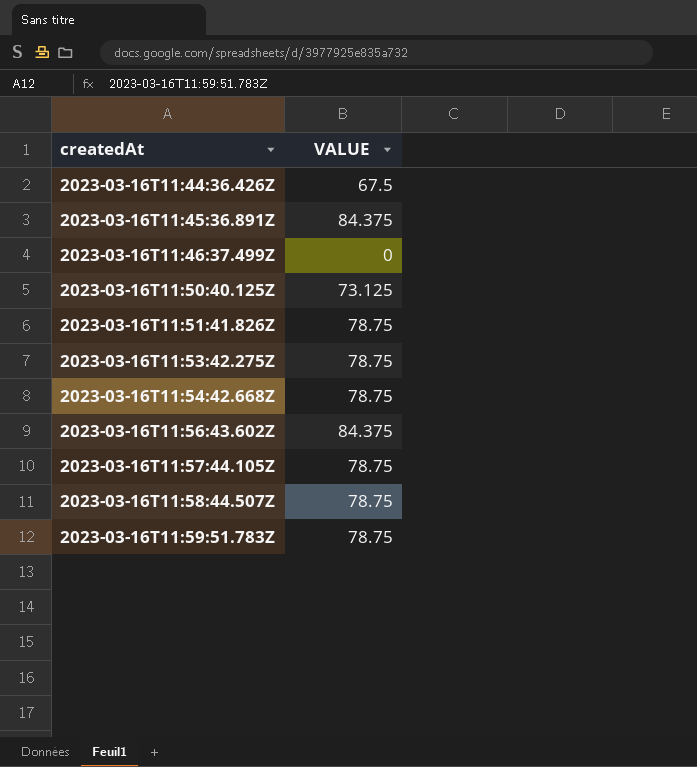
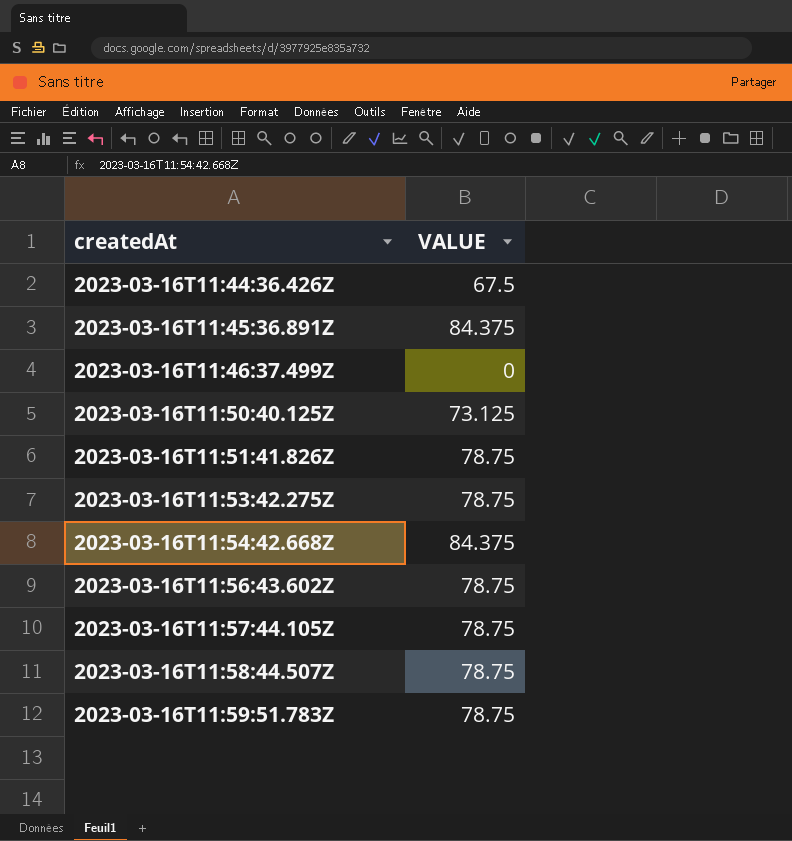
2023-03-16T11:54:42.668Z | VALUE: 78.75 -> 84.375
2023-03-16T11:56:43.602Z | VALUE: 84.375 -> 78.75

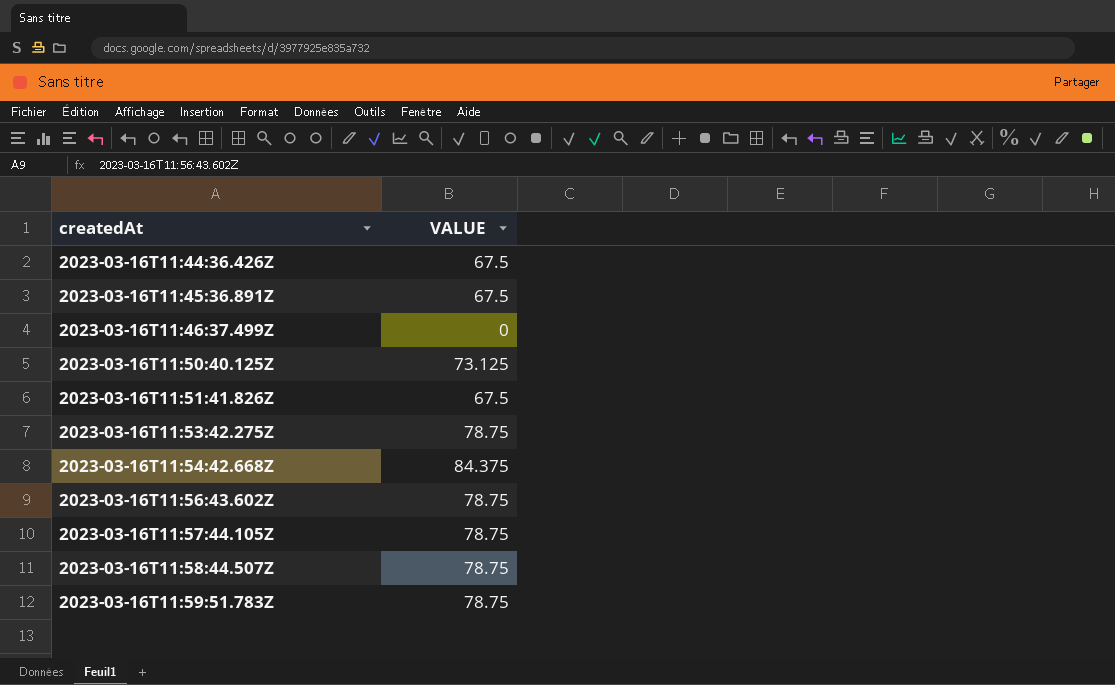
2023-03-16T11:45:36.891Z | VALUE: 84.375 -> 67.5
2023-03-16T11:51:41.826Z | VALUE: 78.75 -> 67.5

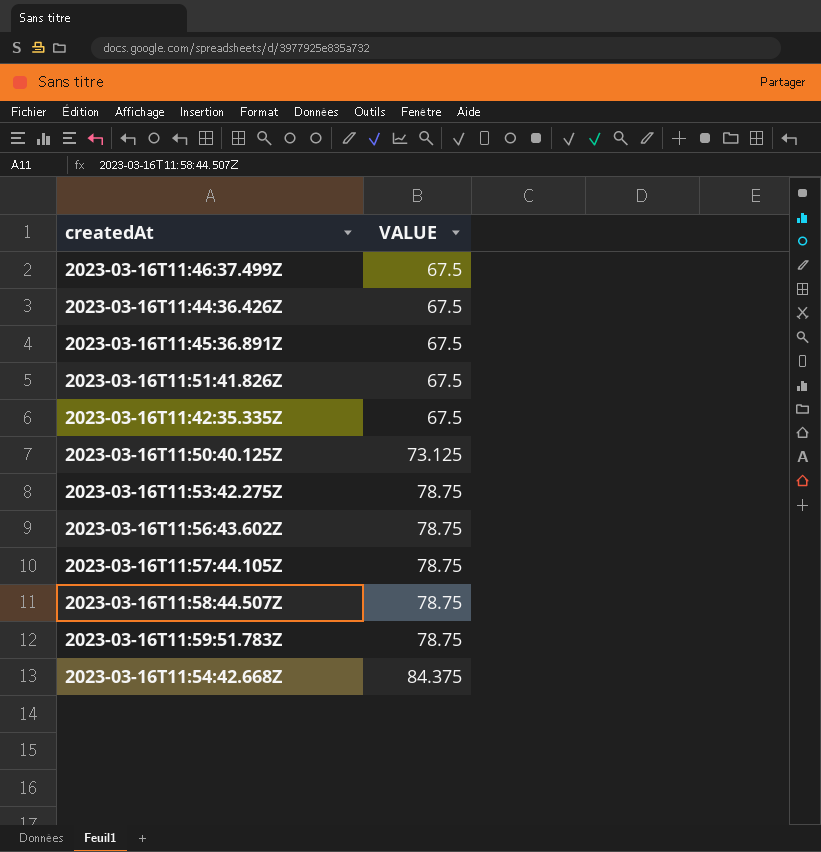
row order: createdAt ascending -> VALUE ascending
2023-03-16T11:46:37.499Z | VALUE: 0 -> 67.5
row 2023-03-16T11:42:35.335Z: none -> 67.5

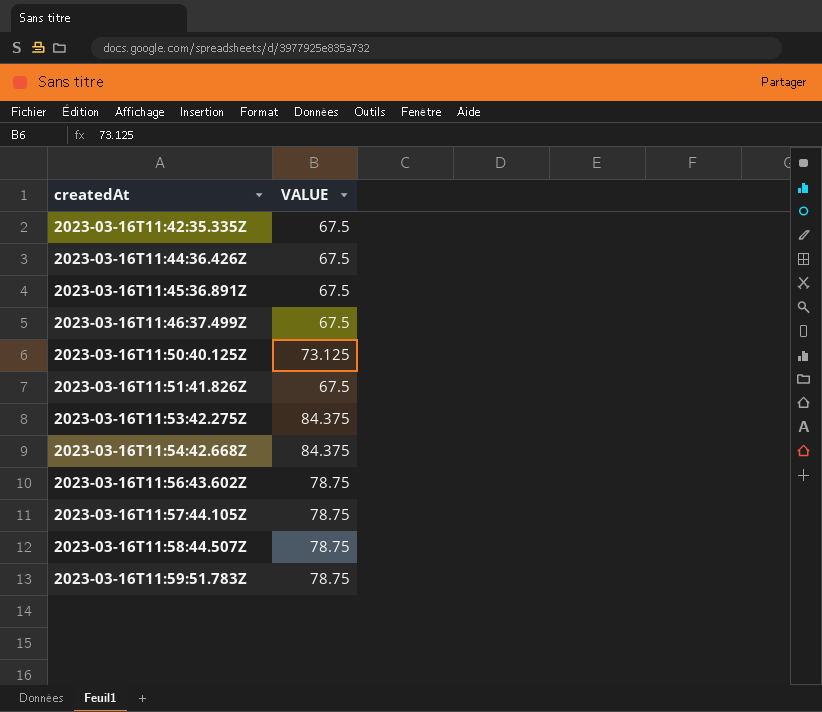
row order: VALUE ascending -> createdAt ascending
2023-03-16T11:53:42.275Z | VALUE: 78.75 -> 84.375

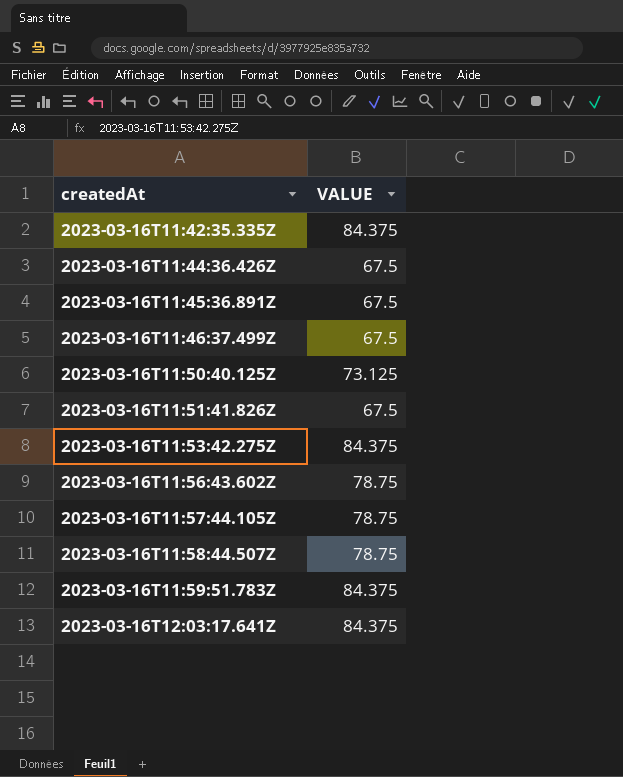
row 2023-03-16T11:54:42.668Z: 84.375 -> none
2023-03-16T11:42:35.335Z | VALUE: 67.5 -> 84.375
2023-03-16T11:59:51.783Z | VALUE: 78.75 -> 84.375
row 2023-03-16T12:03:17.641Z: none -> 84.375

